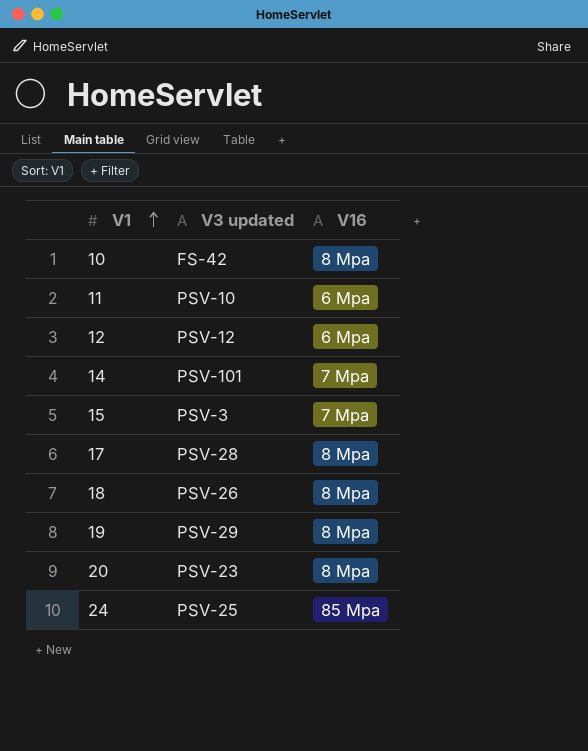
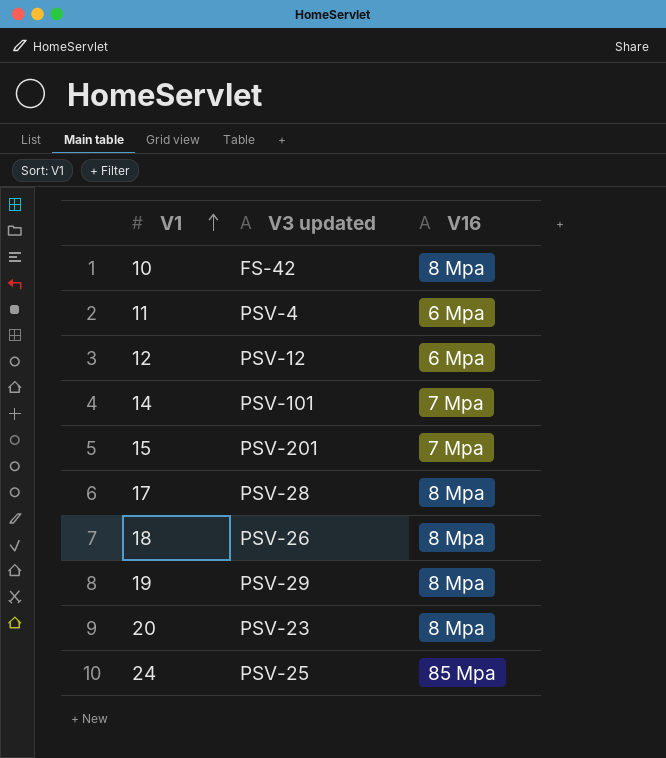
11 | V3 updated: PSV-10 -> PSV-4
15 | V3 updated: PSV-3 -> PSV-201

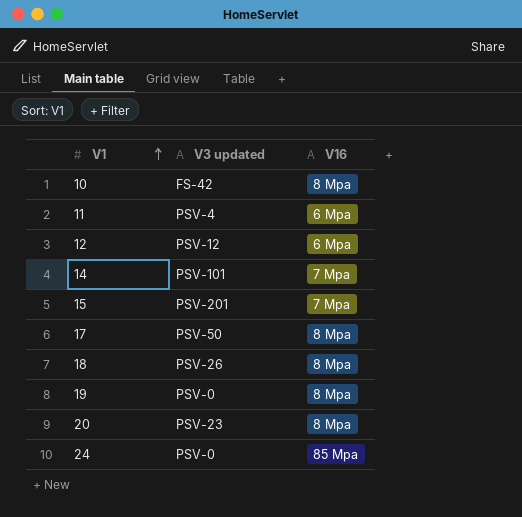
17 | V3 updated: PSV-28 -> PSV-50
19 | V3 updated: PSV-29 -> PSV-0
24 | V3 updated: PSV-25 -> PSV-0

